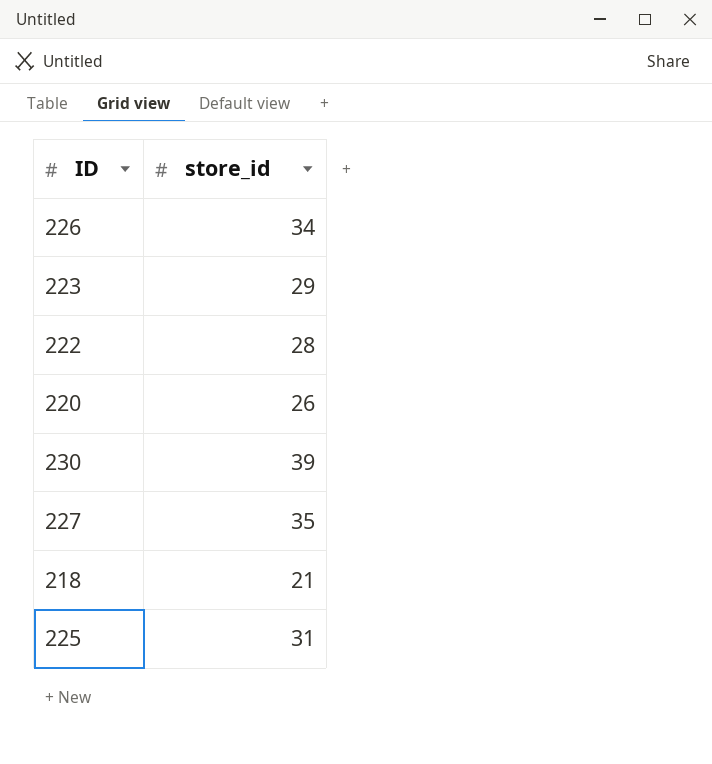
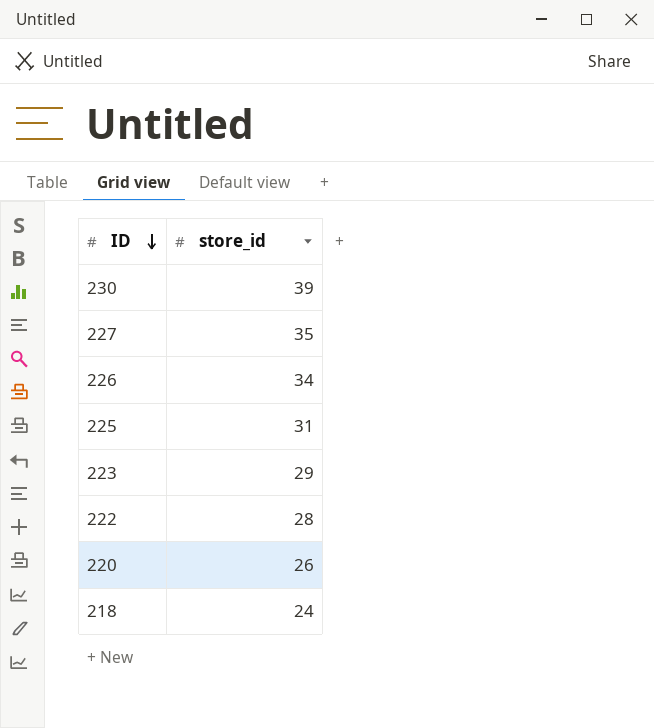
row order: none -> ID descending
218 | store_id: 21 -> 24

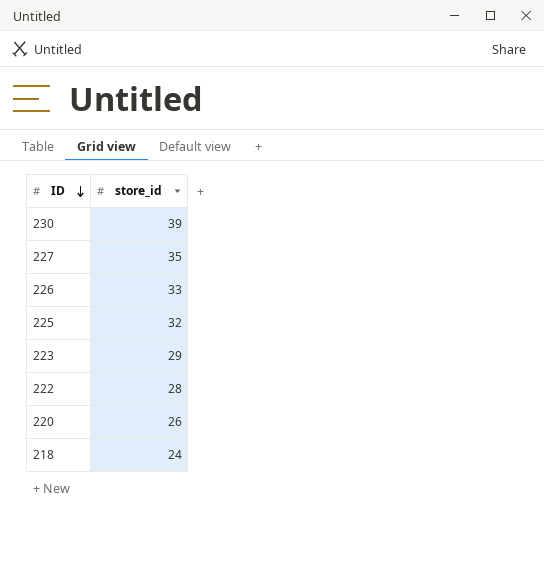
226 | store_id: 34 -> 33
225 | store_id: 31 -> 32

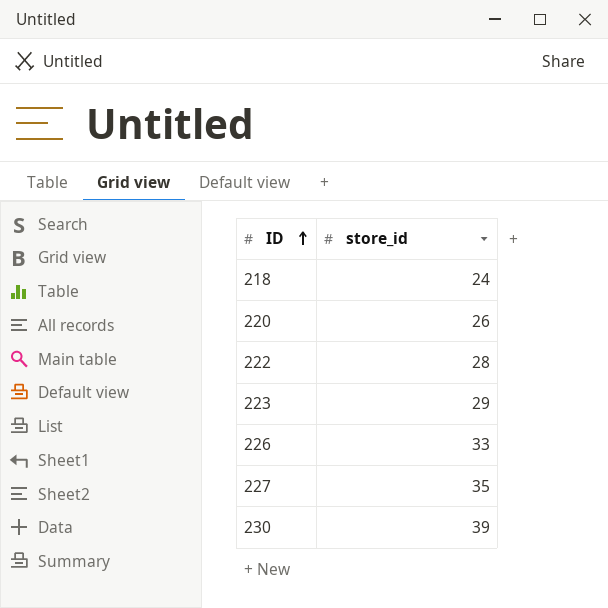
row order: ID descending -> ID ascending
row 225: 32 -> none

